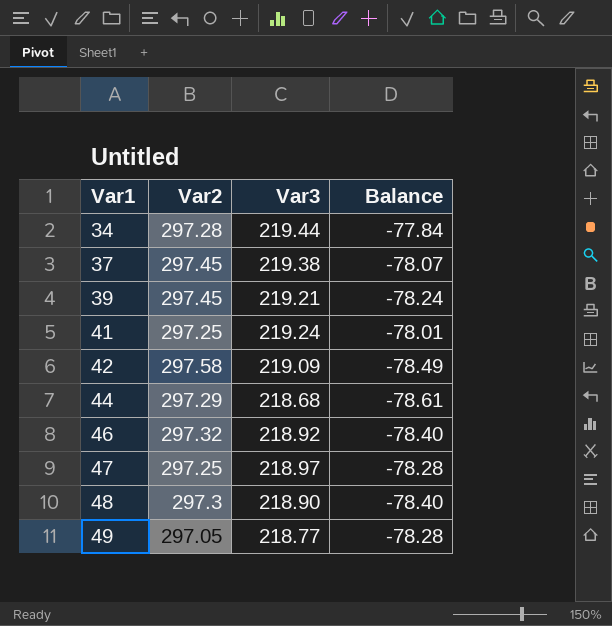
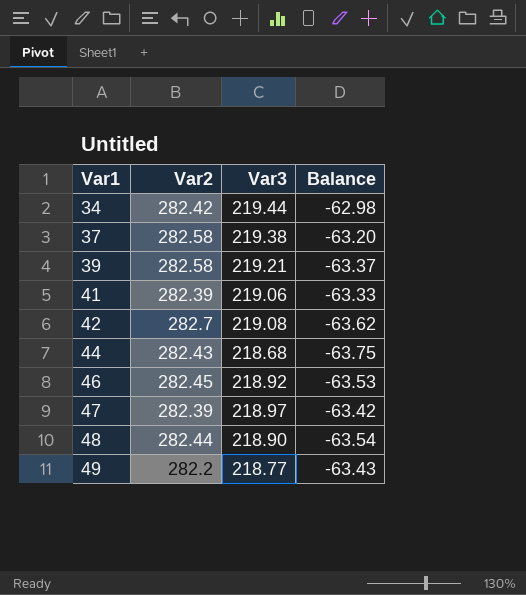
34 | Var2: 297.28 -> 282.42
34 | Balance: -77.84 -> -62.98
37 | Var2: 297.45 -> 282.58
37 | Balance: -78.07 -> -63.20
39 | Var2: 297.45 -> 282.58
39 | Balance: -78.24 -> -63.37
41 | Var2: 297.25 -> 282.39
41 | Var3: 219.24 -> 219.06
41 | Balance: -78.01 -> -63.33
42 | Var2: 297.58 -> 282.7
42 | Var3: 219.09 -> 219.08
42 | Balance: -78.49 -> -63.62
44 | Var2: 297.29 -> 282.43
44 | Balance: -78.61 -> -63.75
46 | Var2: 297.32 -> 282.45
46 | Balance: -78.40 -> -63.53
47 | Var2: 297.25 -> 282.39
47 | Balance: -78.28 -> -63.42
48 | Var2: 297.3 -> 282.44
48 | Balance: -78.40 -> -63.54
49 | Var2: 297.05 -> 282.2
49 | Balance: -78.28 -> -63.43

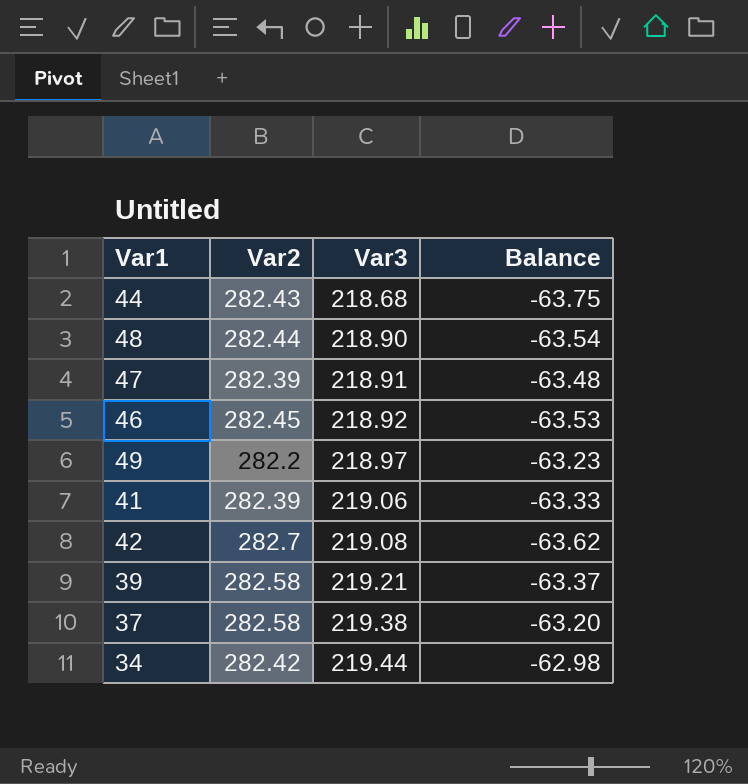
row order: Var1 ascending -> Var3 ascending
47 | Var3: 218.97 -> 218.91
47 | Balance: -63.42 -> -63.48
49 | Var3: 218.77 -> 218.97
49 | Balance: -63.43 -> -63.23

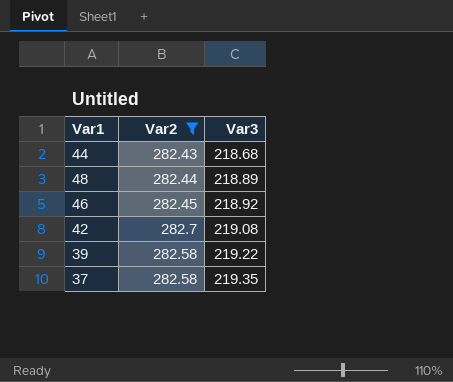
filter: none -> Var2 >= 282.43
column Balance | formula: [Var3] - [Var2] -> none
48 | Var3: 218.90 -> 218.89
39 | Var3: 219.21 -> 219.22
37 | Var3: 219.38 -> 219.35

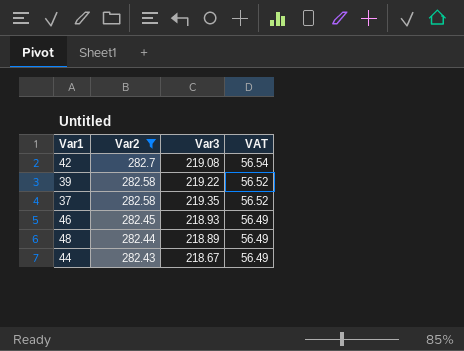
row order: Var3 ascending -> Var2 descending
column VAT | formula: none -> [Var2] * 0.2
46 | Var3: 218.92 -> 218.93
44 | Var3: 218.68 -> 218.67

